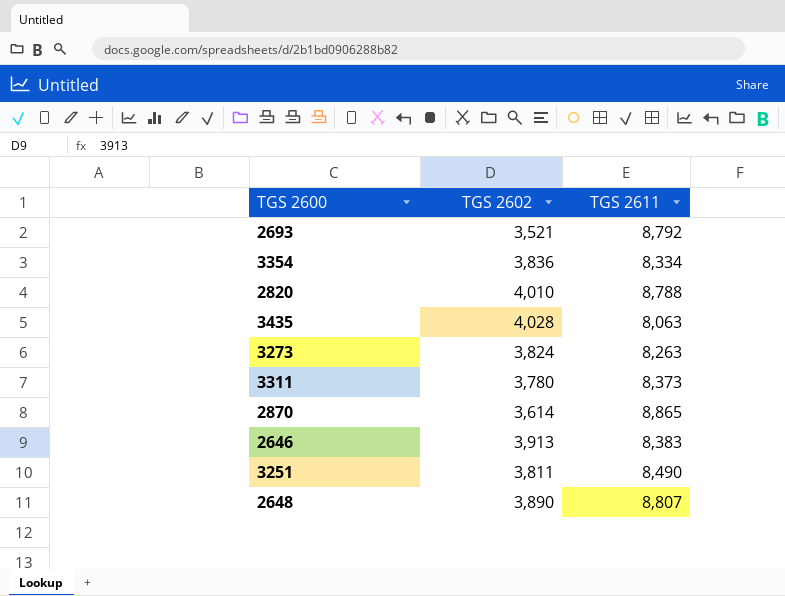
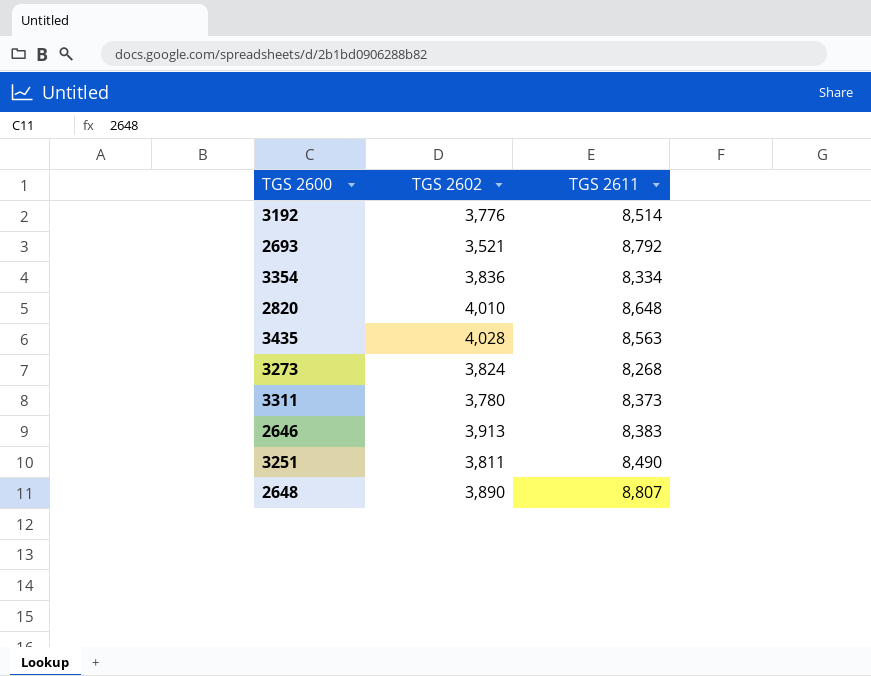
row 2870: 3,614 | 8,865 -> none
row 3192: none -> 3,776 | 8,514
2820 | TGS 2611: 8,788 -> 8,648
3435 | TGS 2611: 8,063 -> 8,563
3273 | TGS 2611: 8,263 -> 8,268

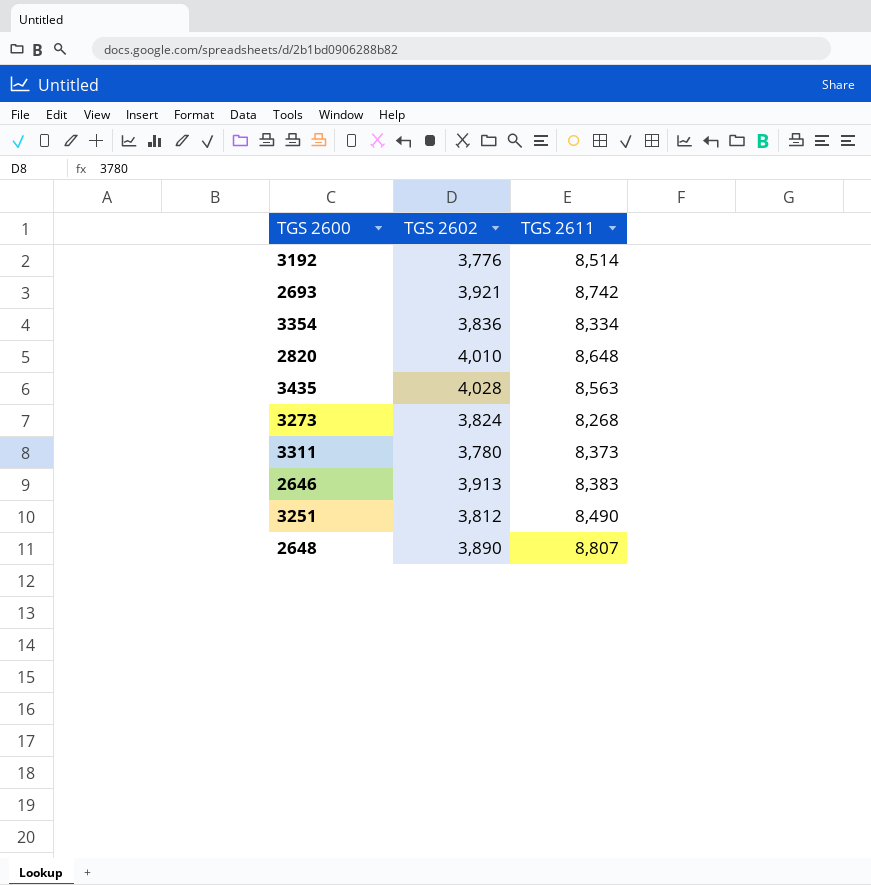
2693 | TGS 2602: 3,521 -> 3,921
2693 | TGS 2611: 8,792 -> 8,742
3251 | TGS 2602: 3,811 -> 3,812

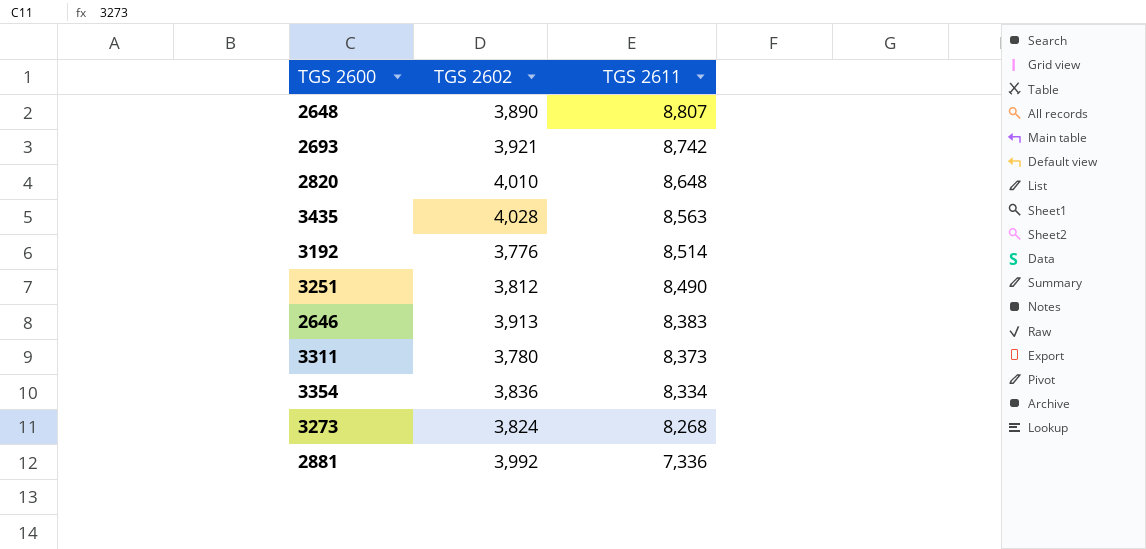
row order: none -> TGS 2611 descending
row 2881: none -> 3,992 | 7,336

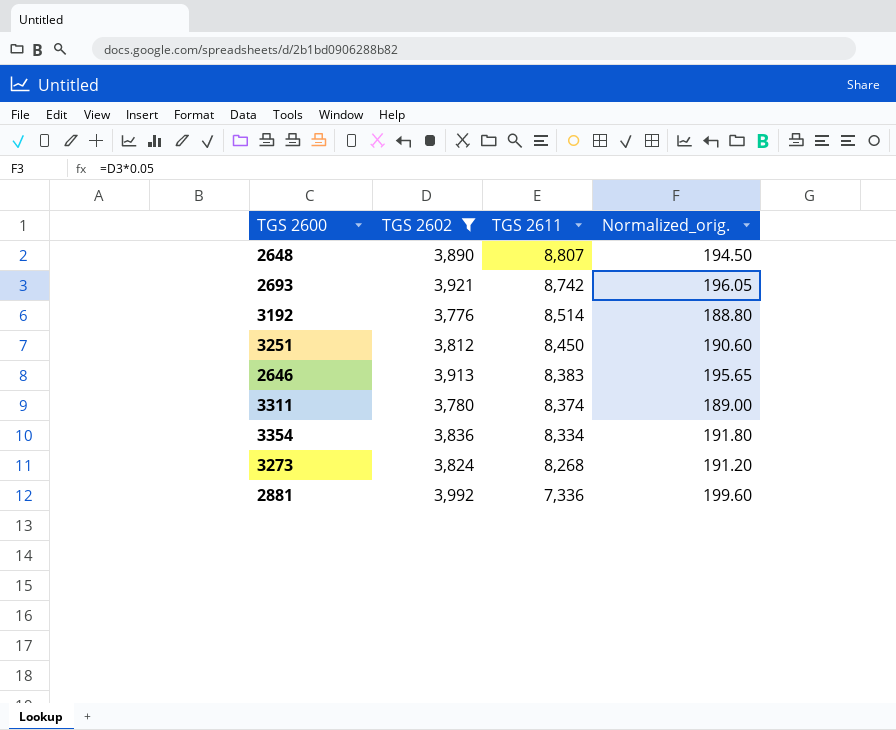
filter: none -> TGS 2602 <= 3,992
column Normalized_orig. | formula: none -> [TGS 2602] * 0.05
3251 | TGS 2611: 8,490 -> 8,450
3311 | TGS 2611: 8,373 -> 8,374

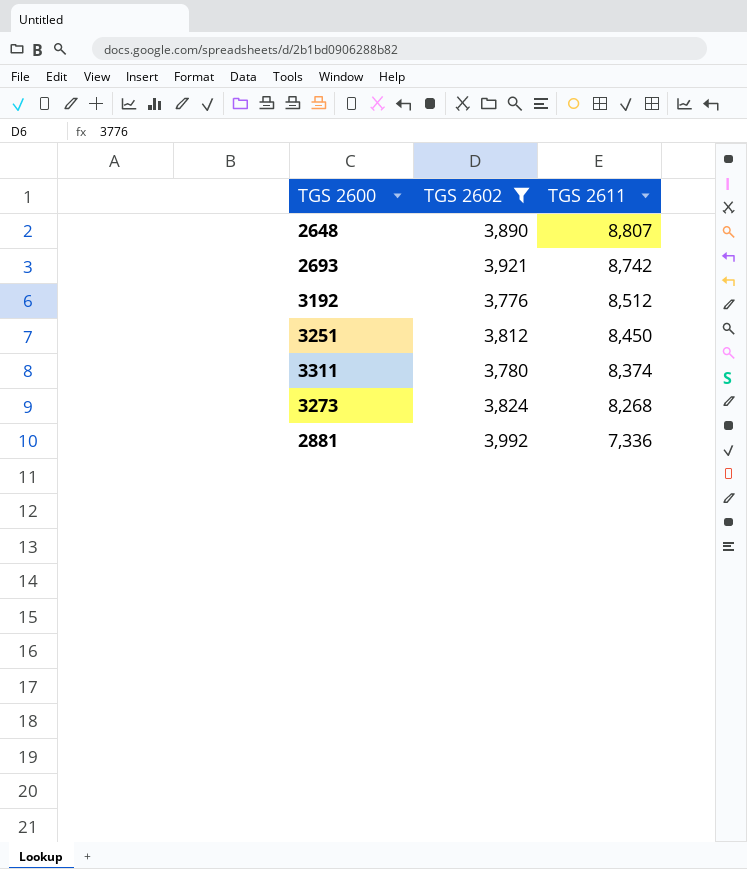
column Normalized_orig. | formula: [TGS 2602] * 0.05 -> none
row 2646: 3,913 | 8,383 | 195.65 -> none
row 3354: 3,836 | 8,334 | 191.80 -> none
3192 | TGS 2611: 8,514 -> 8,512

